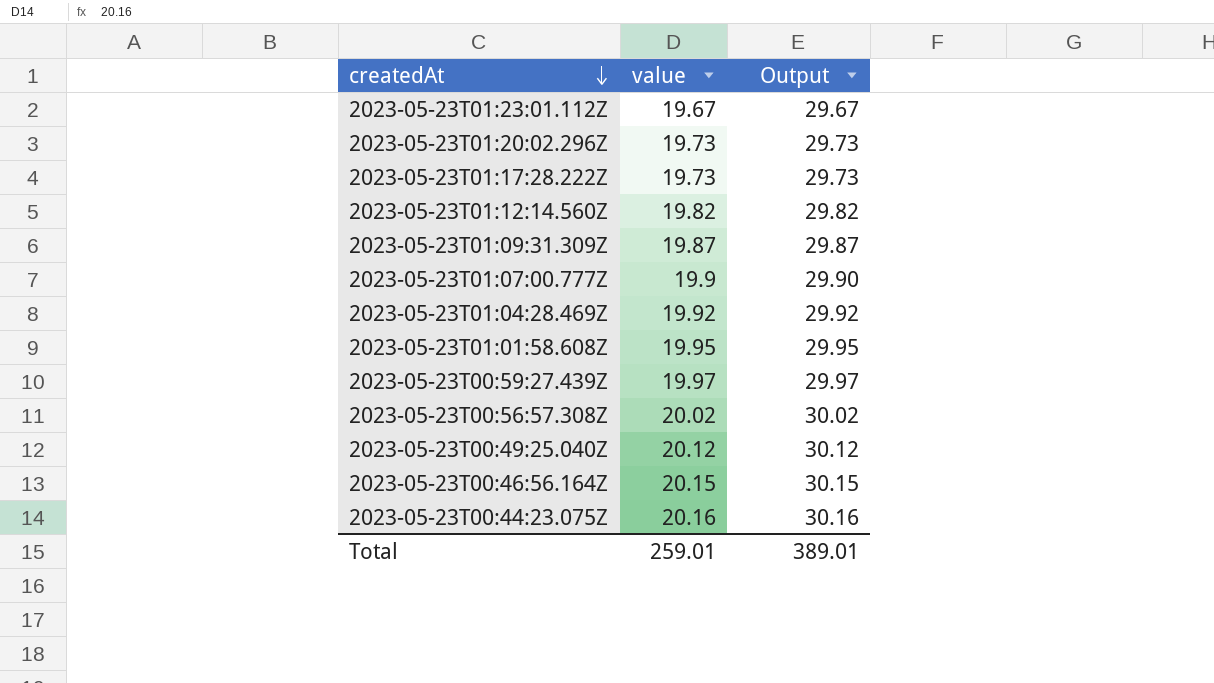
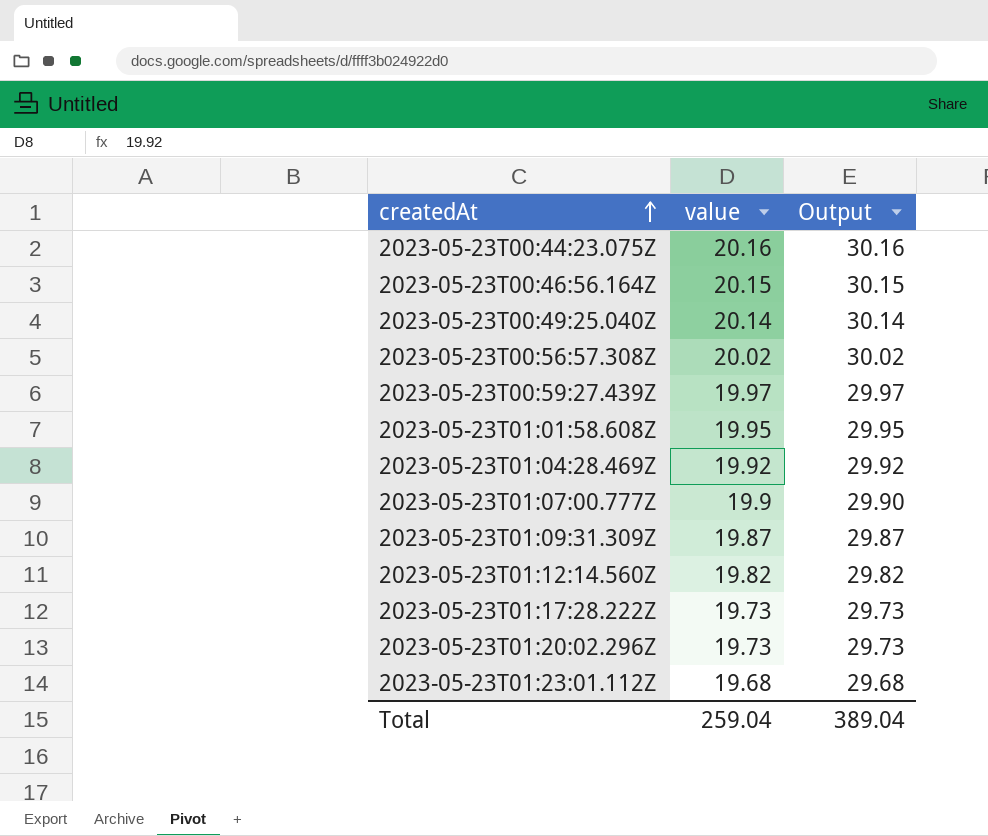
row order: createdAt descending -> createdAt ascending
2023-05-23T00:49:25.040Z | value: 20.12 -> 20.14
2023-05-23T00:49:25.040Z | Output: 30.12 -> 30.14
2023-05-23T01:23:01.112Z | value: 19.67 -> 19.68
2023-05-23T01:23:01.112Z | Output: 29.67 -> 29.68
Total | value: 259.01 -> 259.04
Total | Output: 389.01 -> 389.04

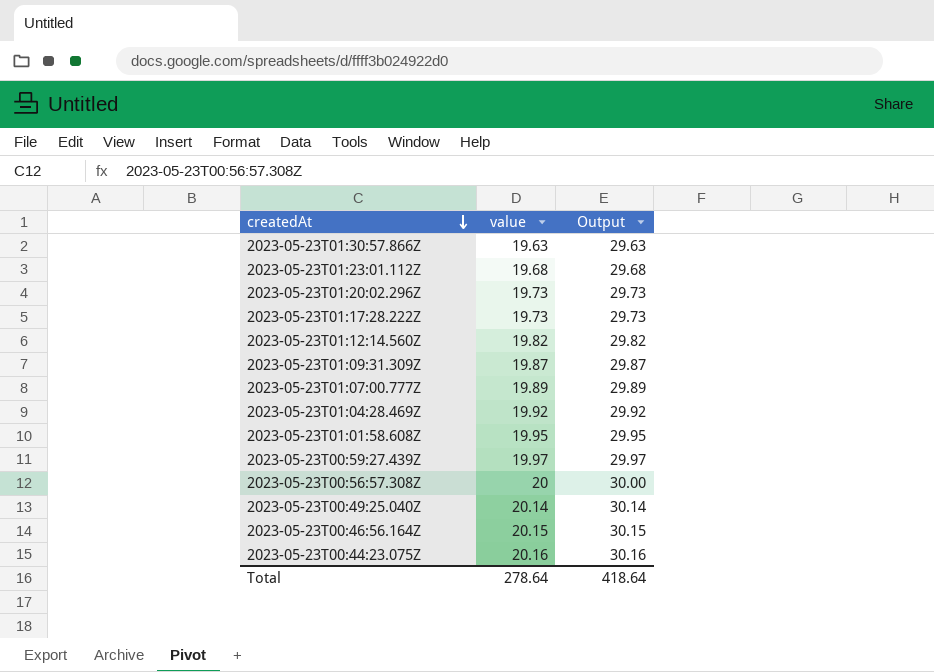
row order: createdAt ascending -> createdAt descending
row 2023-05-23T01:30:57.866Z: none -> 19.63 | 29.63
2023-05-23T01:07:00.777Z | value: 19.9 -> 19.89
2023-05-23T01:07:00.777Z | Output: 29.90 -> 29.89
2023-05-23T00:56:57.308Z | value: 20.02 -> 20
2023-05-23T00:56:57.308Z | Output: 30.02 -> 30.00
Total | value: 259.04 -> 278.64
Total | Output: 389.04 -> 418.64

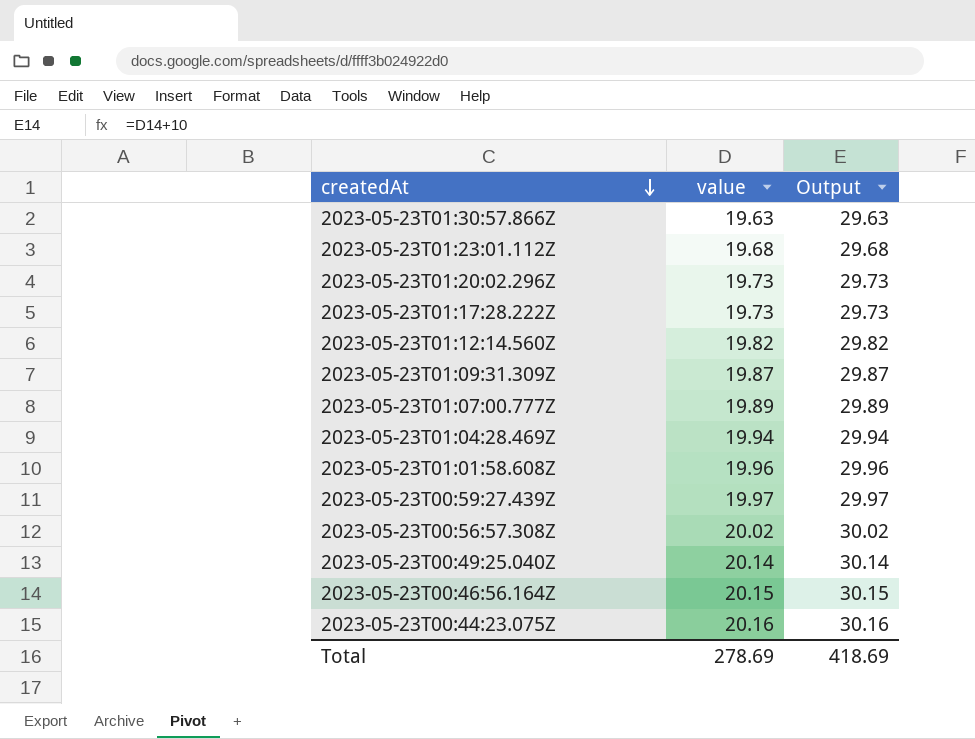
2023-05-23T01:04:28.469Z | value: 19.92 -> 19.94
2023-05-23T01:04:28.469Z | Output: 29.92 -> 29.94
2023-05-23T01:01:58.608Z | value: 19.95 -> 19.96
2023-05-23T01:01:58.608Z | Output: 29.95 -> 29.96
2023-05-23T00:56:57.308Z | value: 20 -> 20.02
2023-05-23T00:56:57.308Z | Output: 30.00 -> 30.02
Total | value: 278.64 -> 278.69
Total | Output: 418.64 -> 418.69

